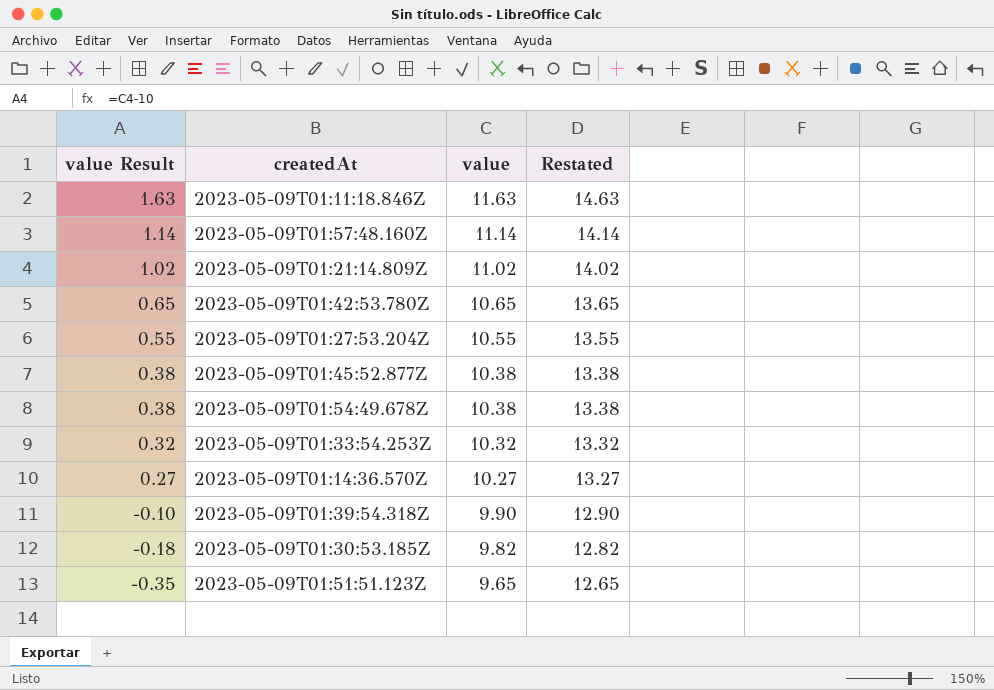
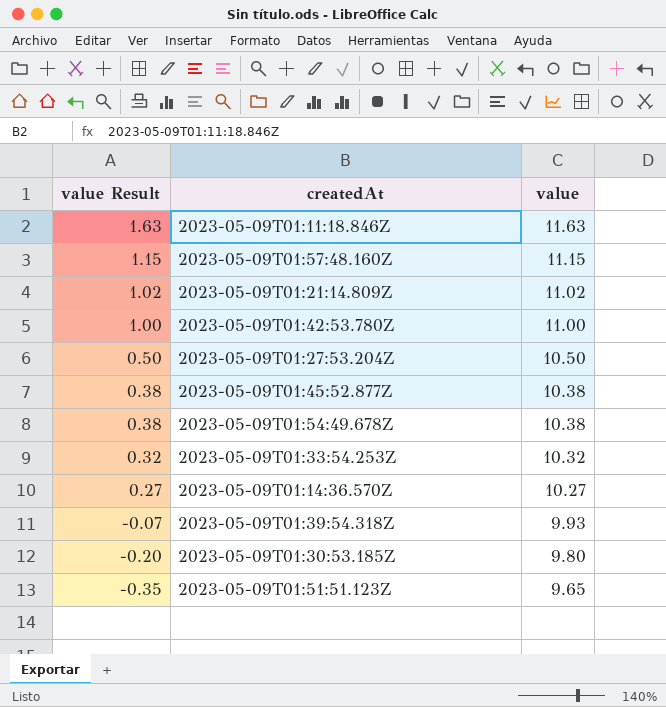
column Restated | formula: [value] + 3 -> none
2023-05-09T01:57:48.160Z | value Result: 1.14 -> 1.15
2023-05-09T01:57:48.160Z | value: 11.14 -> 11.15
2023-05-09T01:42:53.780Z | value Result: 0.65 -> 1.00
2023-05-09T01:42:53.780Z | value: 10.65 -> 11.00
2023-05-09T01:27:53.204Z | value Result: 0.55 -> 0.50
2023-05-09T01:27:53.204Z | value: 10.55 -> 10.50
2023-05-09T01:39:54.318Z | value Result: -0.10 -> -0.07
2023-05-09T01:39:54.318Z | value: 9.90 -> 9.93
2023-05-09T01:30:53.185Z | value Result: -0.18 -> -0.20
2023-05-09T01:30:53.185Z | value: 9.82 -> 9.80

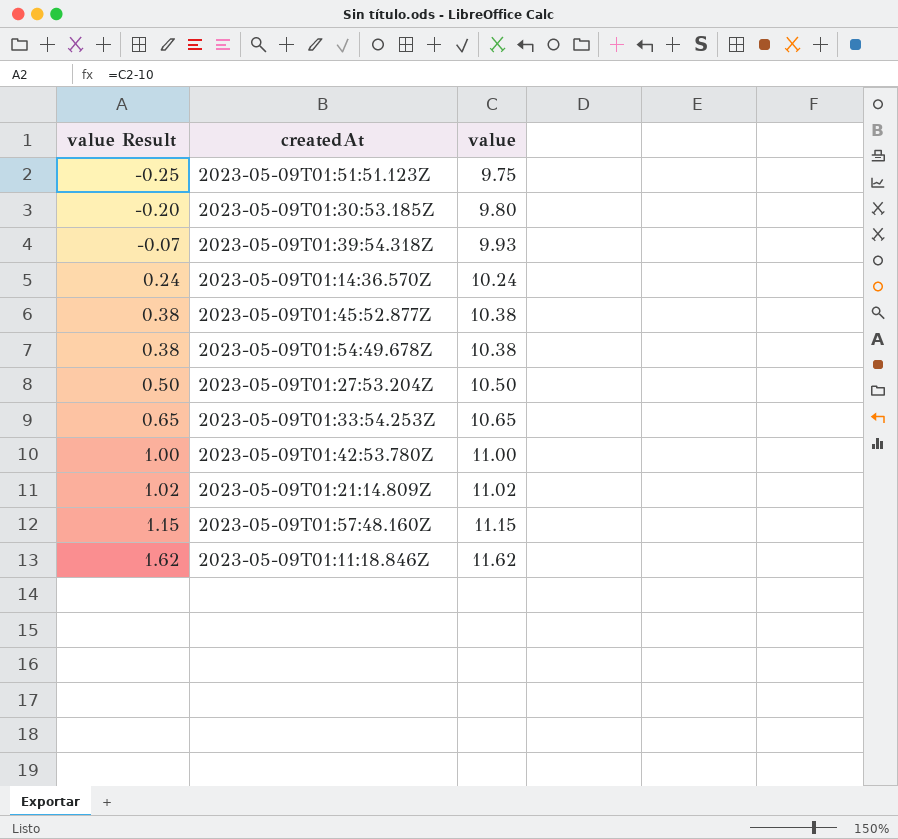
row order: value Result descending -> value Result ascending
2023-05-09T01:51:51.123Z | value Result: -0.35 -> -0.25
2023-05-09T01:51:51.123Z | value: 9.65 -> 9.75
2023-05-09T01:14:36.570Z | value Result: 0.27 -> 0.24
2023-05-09T01:14:36.570Z | value: 10.27 -> 10.24
2023-05-09T01:33:54.253Z | value Result: 0.32 -> 0.65
2023-05-09T01:33:54.253Z | value: 10.32 -> 10.65
2023-05-09T01:11:18.846Z | value Result: 1.63 -> 1.62
2023-05-09T01:11:18.846Z | value: 11.63 -> 11.62

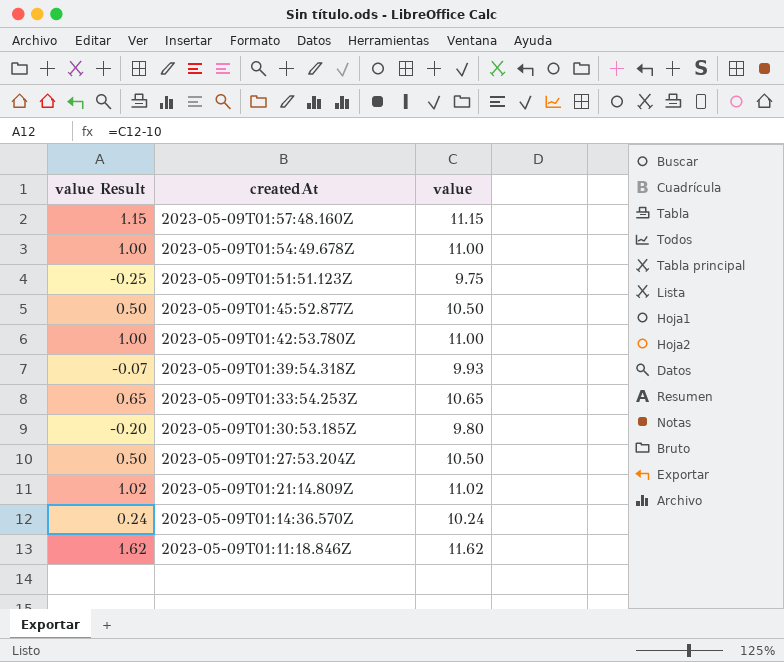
row order: value Result ascending -> createdAt descending
2023-05-09T01:54:49.678Z | value Result: 0.38 -> 1.00
2023-05-09T01:54:49.678Z | value: 10.38 -> 11.00
2023-05-09T01:45:52.877Z | value Result: 0.38 -> 0.50
2023-05-09T01:45:52.877Z | value: 10.38 -> 10.50

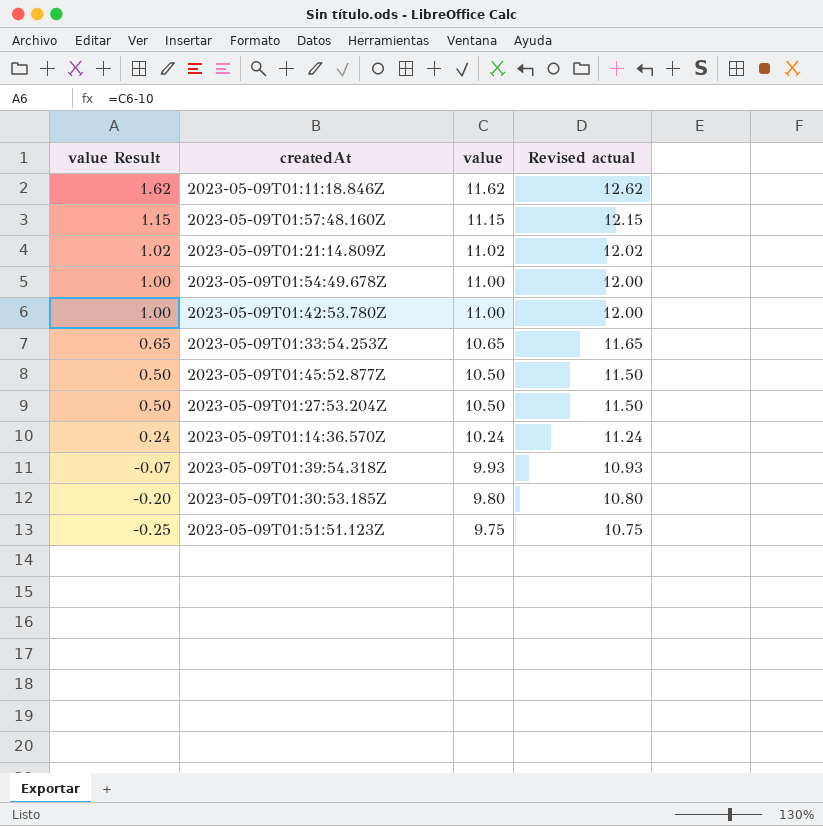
row order: createdAt descending -> value Result descending
column Revised actual | formula: none -> [value] + 1

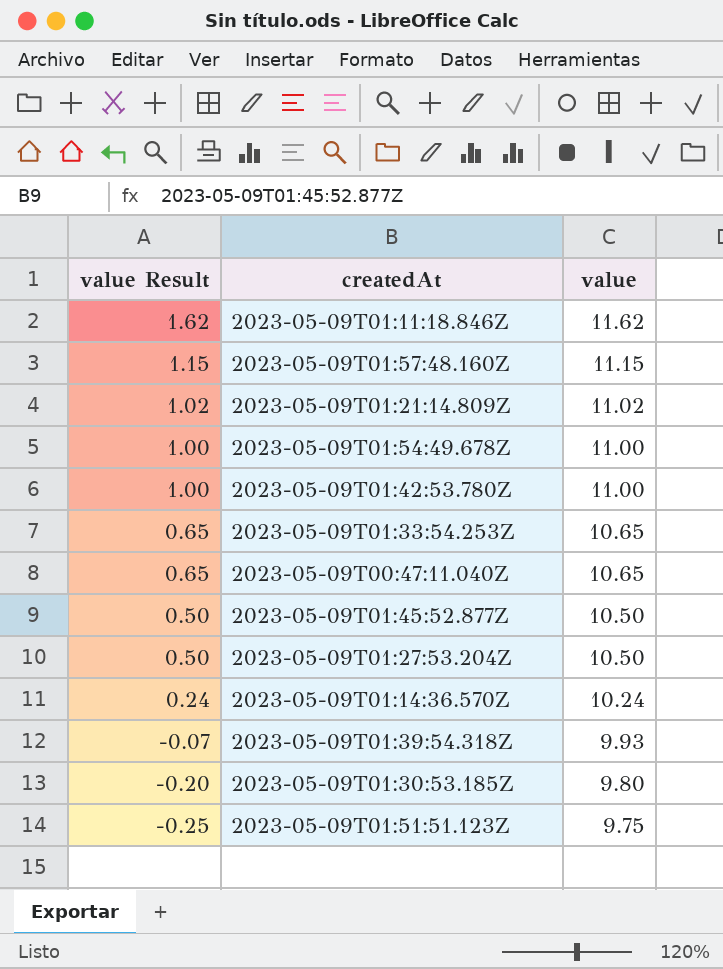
column Revised actual | formula: [value] + 1 -> none
row 2023-05-09T00:47:11.040Z: none -> 0.65 | 10.65

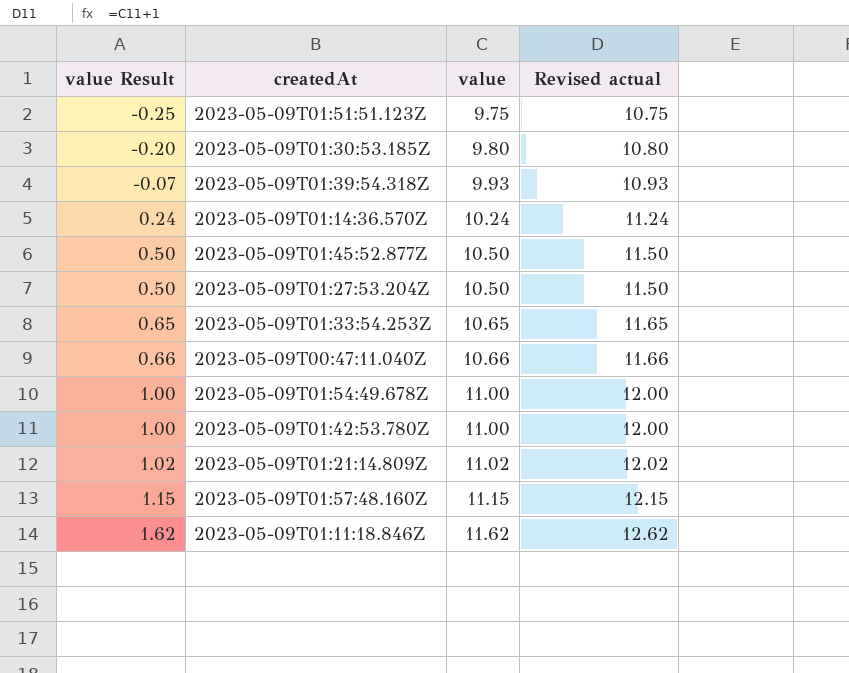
row order: value Result descending -> value Result ascending
column Revised actual | formula: none -> [value] + 1
2023-05-09T00:47:11.040Z | value Result: 0.65 -> 0.66
2023-05-09T00:47:11.040Z | value: 10.65 -> 10.66

